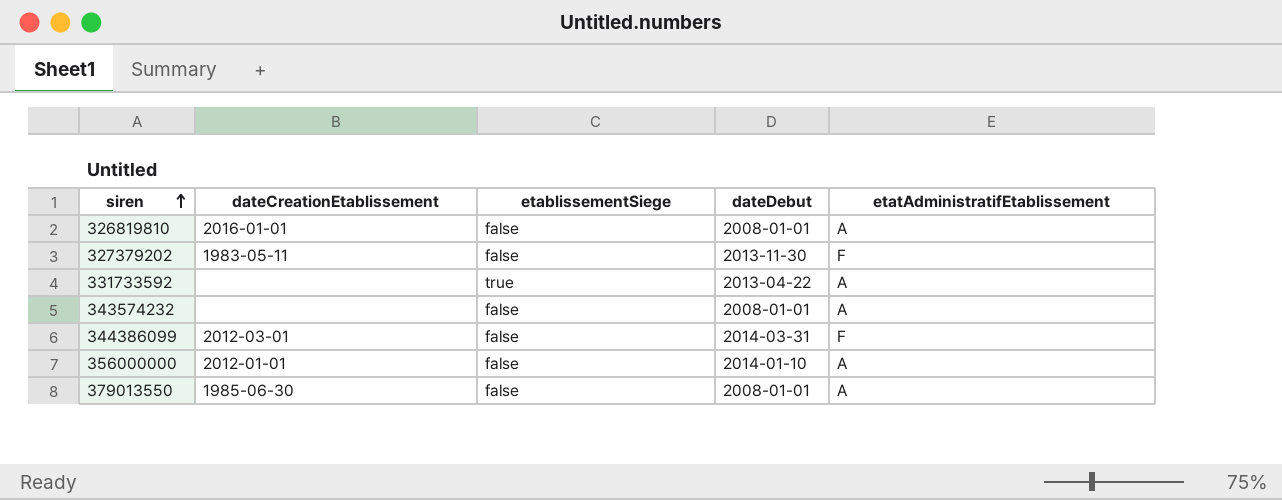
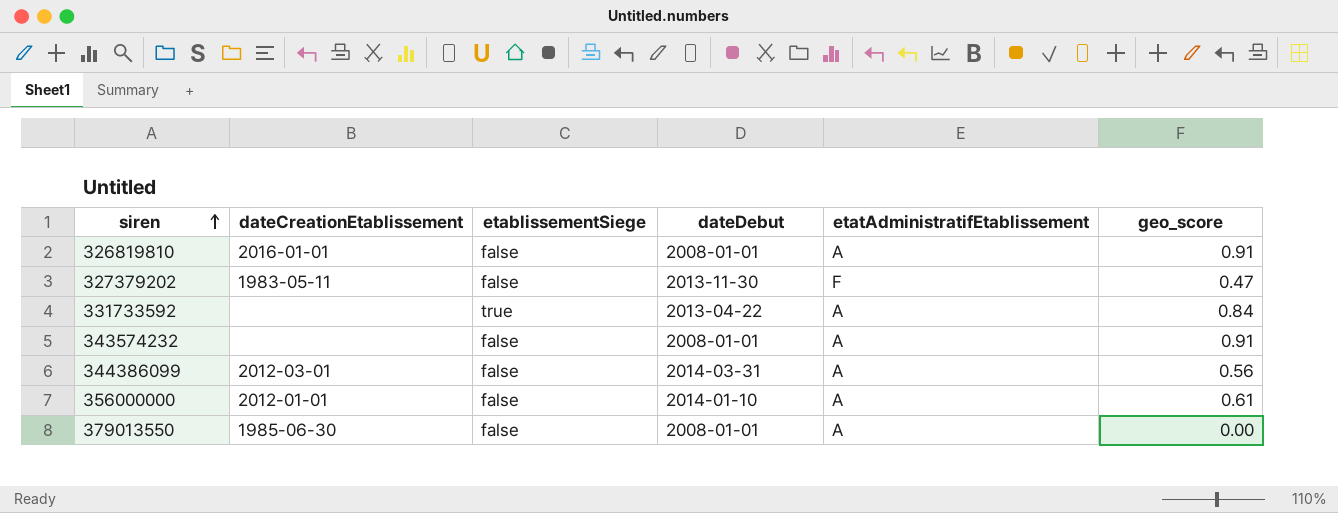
column geo_score | position: none -> 6
344386099 | etatAdministratifEtablissement: F -> A

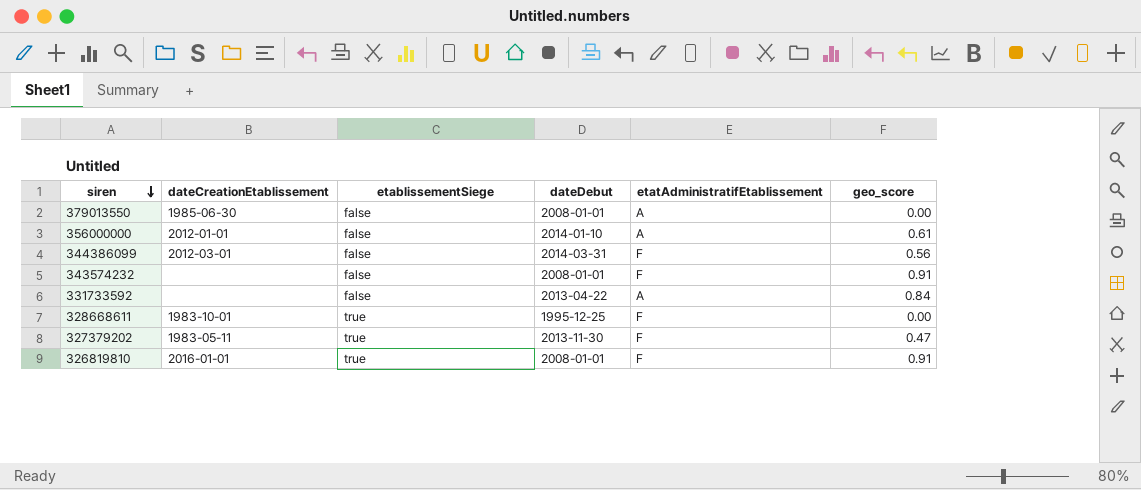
row order: siren ascending -> siren descending
344386099 | etatAdministratifEtablissement: A -> F
343574232 | etatAdministratifEtablissement: A -> F
331733592 | etablissementSiege: true -> false
row 328668611: none -> 1983-10-01 | true | 1995-12-25 | F | 0.00
327379202 | etablissementSiege: false -> true
326819810 | etablissementSiege: false -> true
326819810 | etatAdministratifEtablissement: A -> F

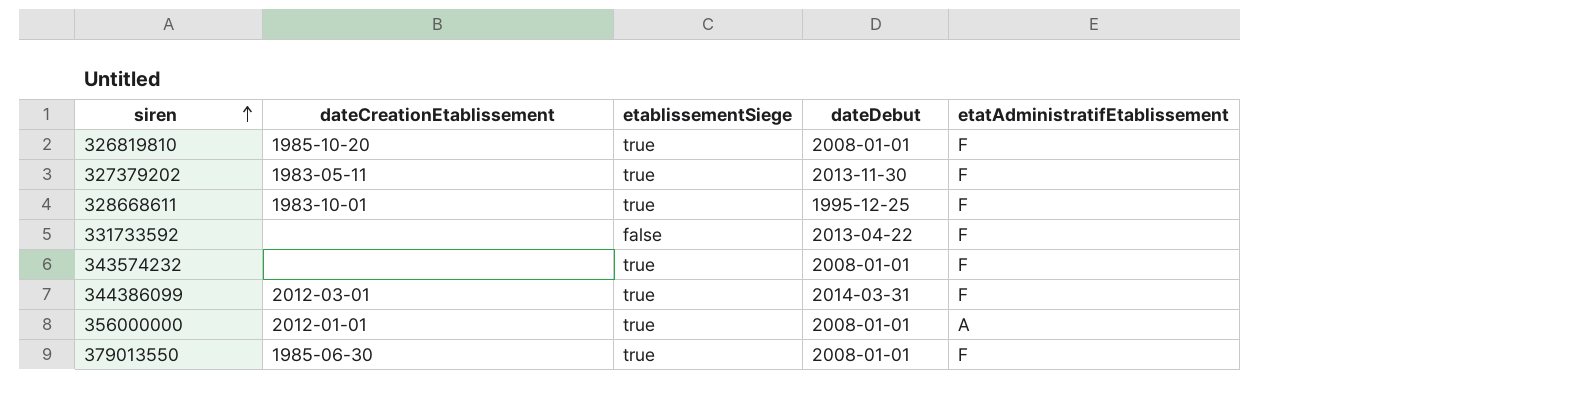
row order: siren descending -> siren ascending
column geo_score | position: 6 -> none
326819810 | dateCreationEtablissement: 2016-01-01 -> 1985-10-20
331733592 | etatAdministratifEtablissement: A -> F
343574232 | etablissementSiege: false -> true
344386099 | etablissementSiege: false -> true
356000000 | etablissementSiege: false -> true
356000000 | dateDebut: 2014-01-10 -> 2008-01-01
379013550 | etablissementSiege: false -> true
379013550 | etatAdministratifEtablissement: A -> F

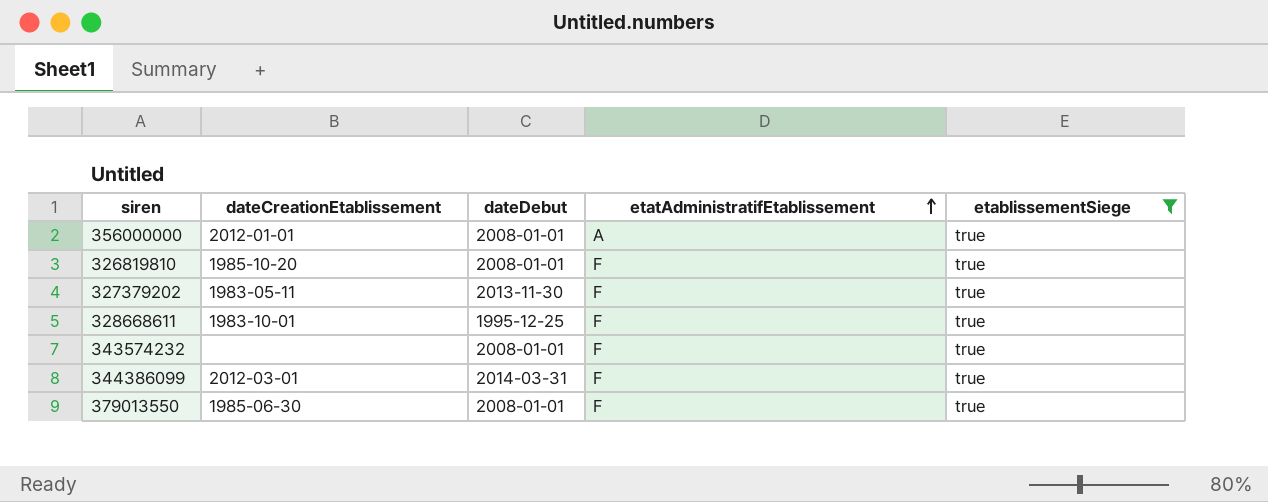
filter: none -> etablissementSiege = true
row order: siren ascending -> etatAdministratifEtablissement ascending
column etablissementSiege | position: 3 -> 5

